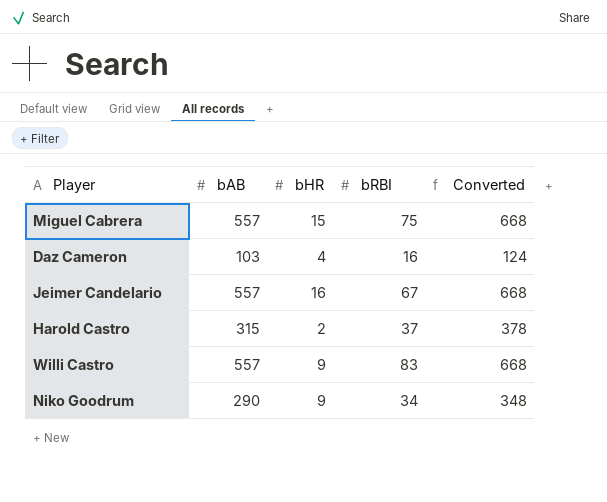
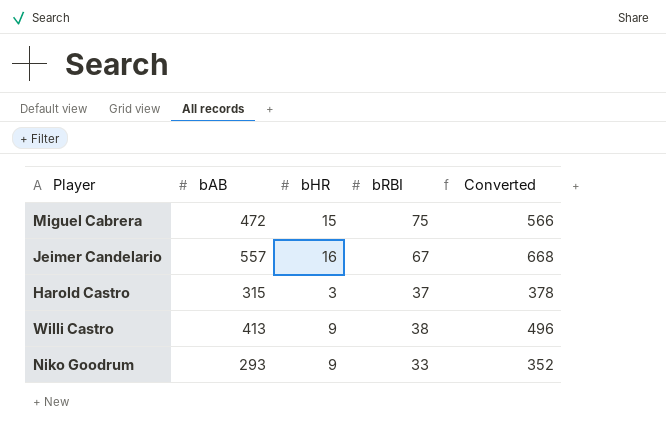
row Daz Cameron: 103 | 4 | 16 | 124 -> none
Miguel Cabrera | bAB: 557 -> 472
Miguel Cabrera | Converted: 668 -> 566
Harold Castro | bHR: 2 -> 3
Willi Castro | bAB: 557 -> 413
Willi Castro | bRBI: 83 -> 38
Willi Castro | Converted: 668 -> 496
Niko Goodrum | bAB: 290 -> 293
Niko Goodrum | bRBI: 34 -> 33
Niko Goodrum | Converted: 348 -> 352

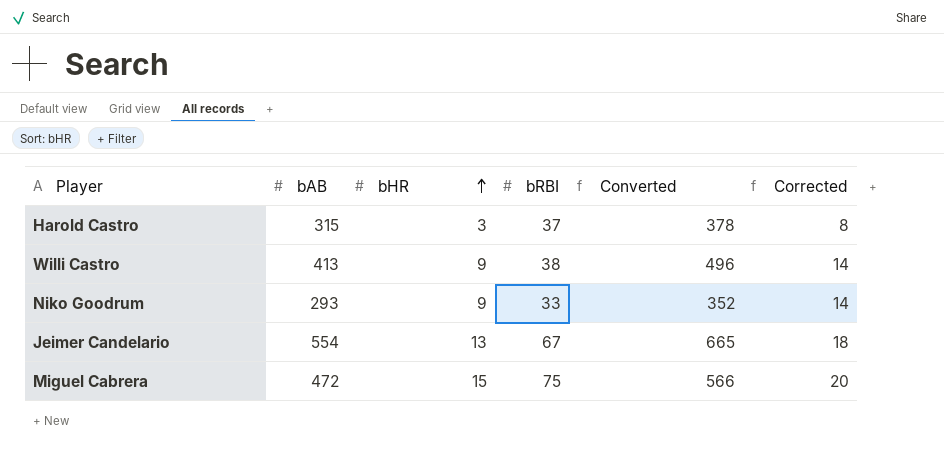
row order: none -> bHR ascending
column Corrected | formula: none -> [bHR] + 5
Jeimer Candelario | bAB: 557 -> 554
Jeimer Candelario | bHR: 16 -> 13
Jeimer Candelario | Converted: 668 -> 665

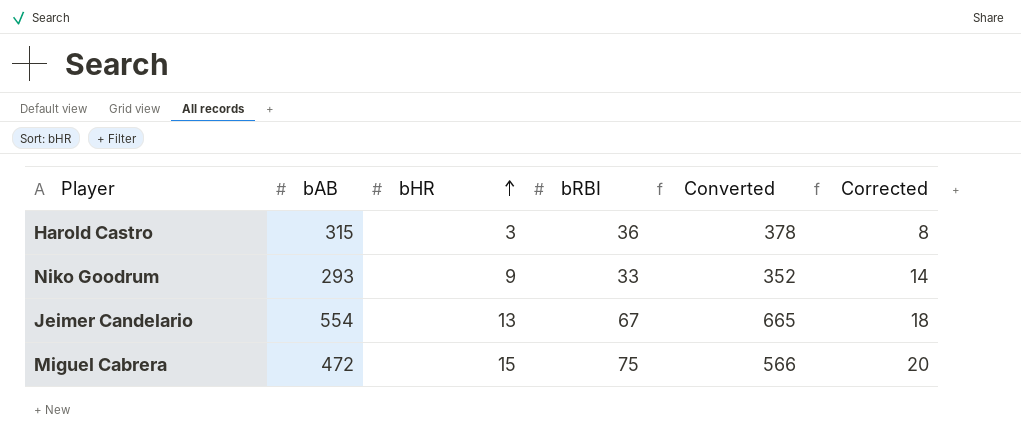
row Willi Castro: 413 | 9 | 38 | 496 | 14 -> none
Harold Castro | bRBI: 37 -> 36

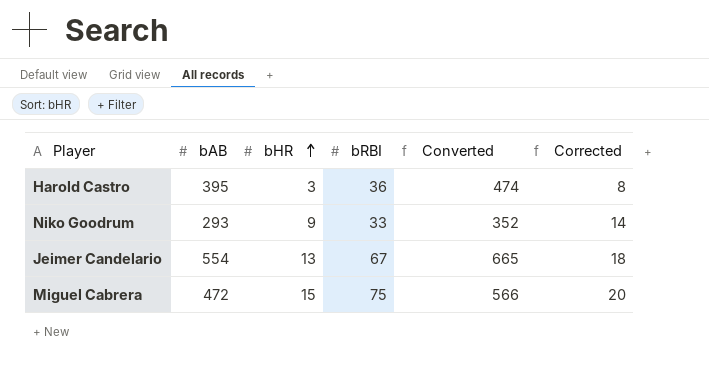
Harold Castro | bAB: 315 -> 395
Harold Castro | Converted: 378 -> 474

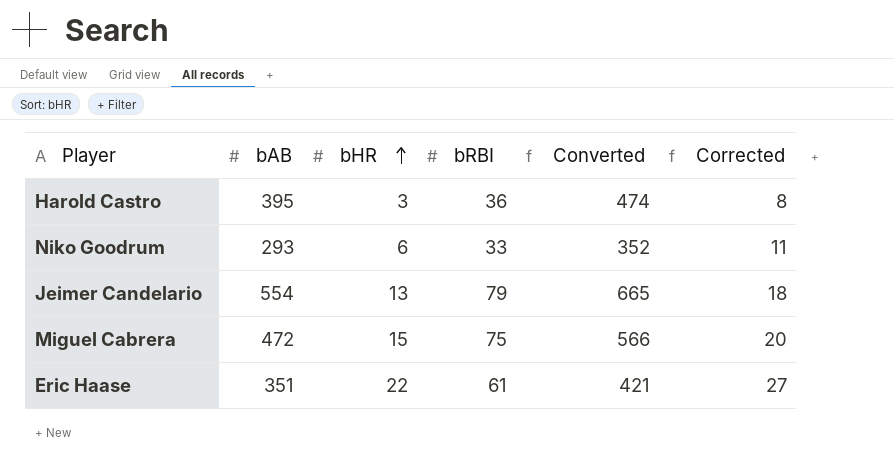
Niko Goodrum | bHR: 9 -> 6
Niko Goodrum | Corrected: 14 -> 11
Jeimer Candelario | bRBI: 67 -> 79
row Eric Haase: none -> 351 | 22 | 61 | 421 | 27

